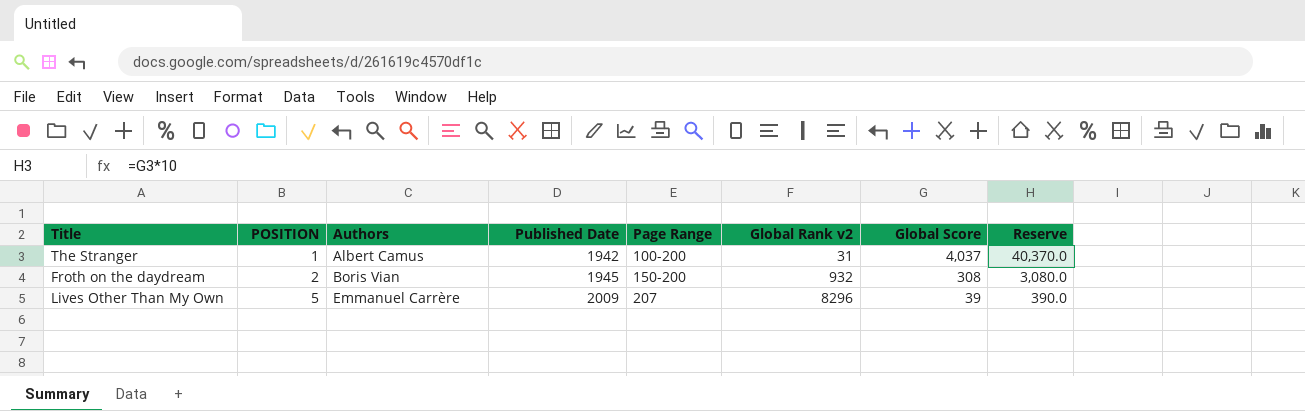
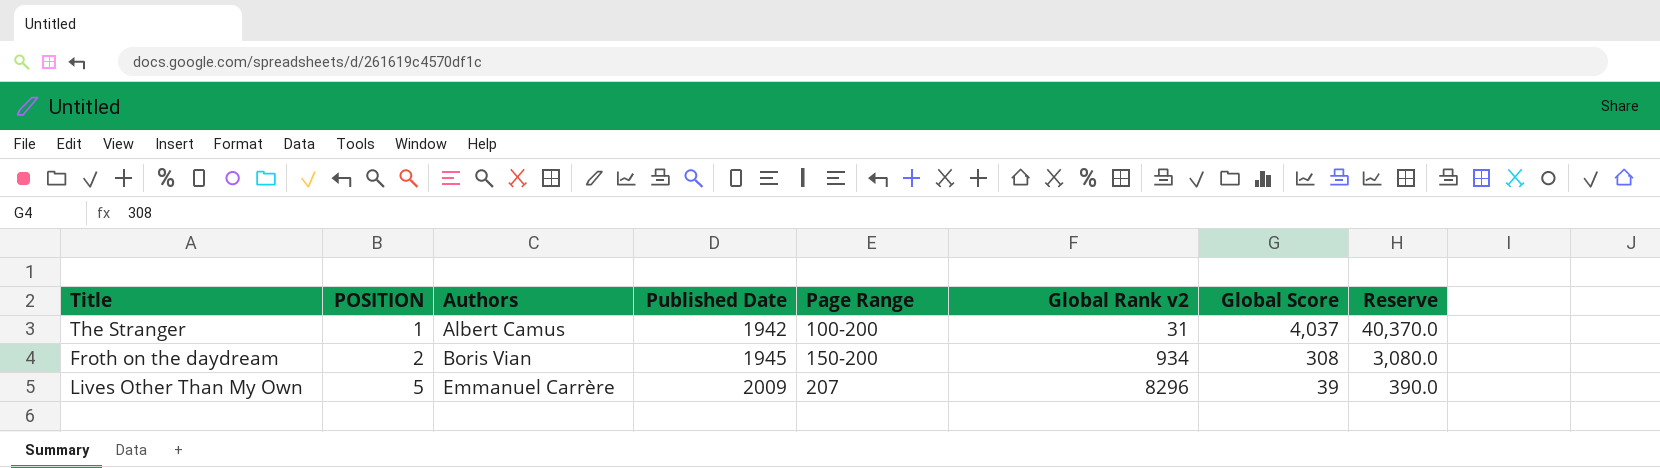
Froth on the daydream | Global Rank v2: 932 -> 934

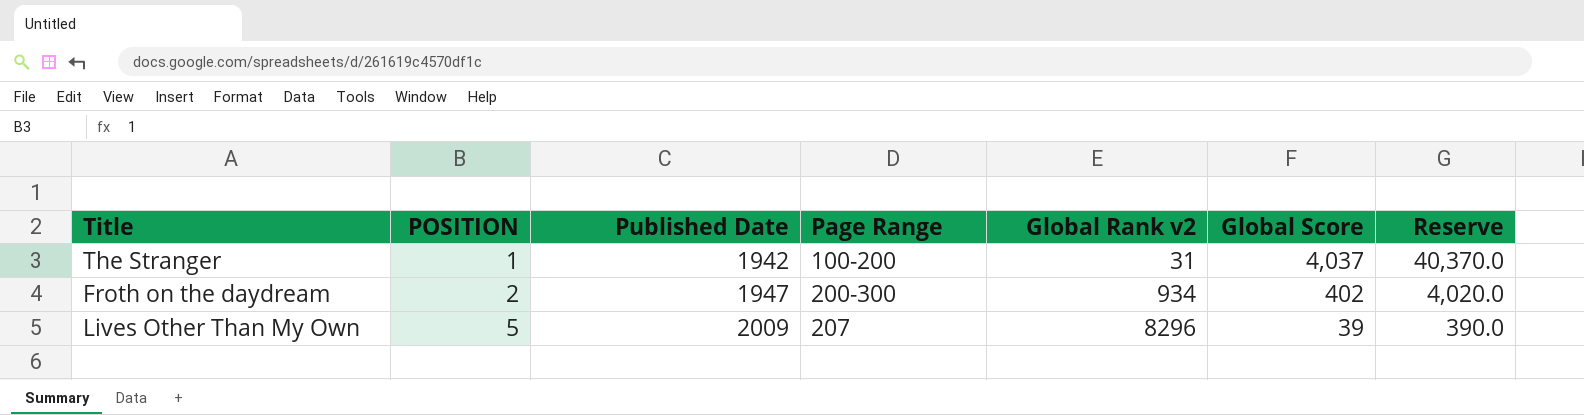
column Authors | position: 3 -> none
Froth on the daydream | Published Date: 1945 -> 1947
Froth on the daydream | Page Range: 150-200 -> 200-300
Froth on the daydream | Global Score: 308 -> 402
Froth on the daydream | Reserve: 3,080.0 -> 4,020.0

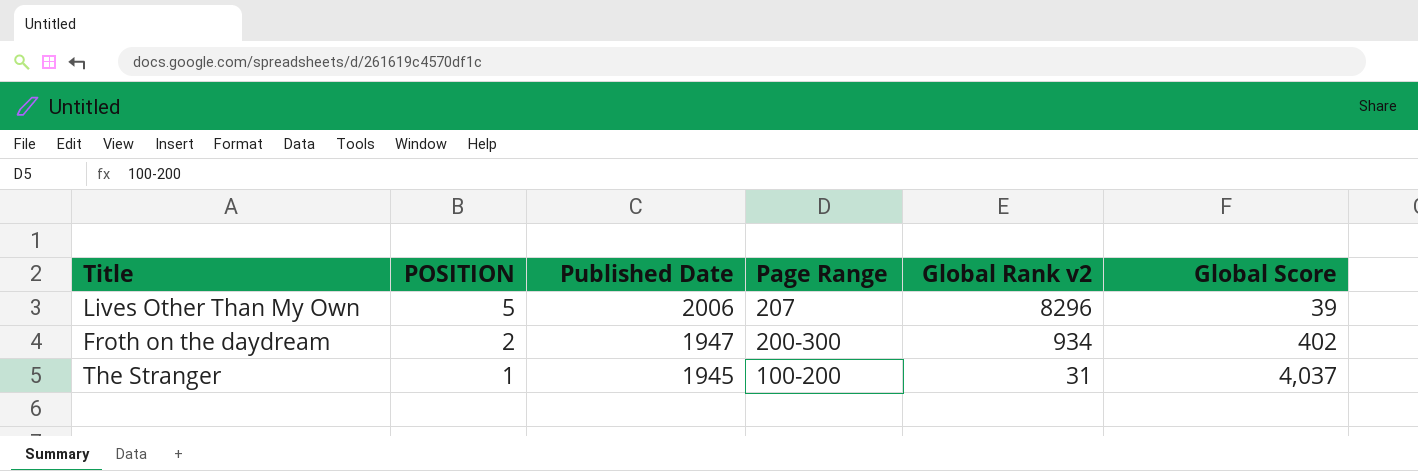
row order: POSITION ascending -> POSITION descending
column Reserve | formula: [Global Score] * 10 -> none
Lives Other Than My Own | Published Date: 2009 -> 2006
The Stranger | Published Date: 1942 -> 1945

